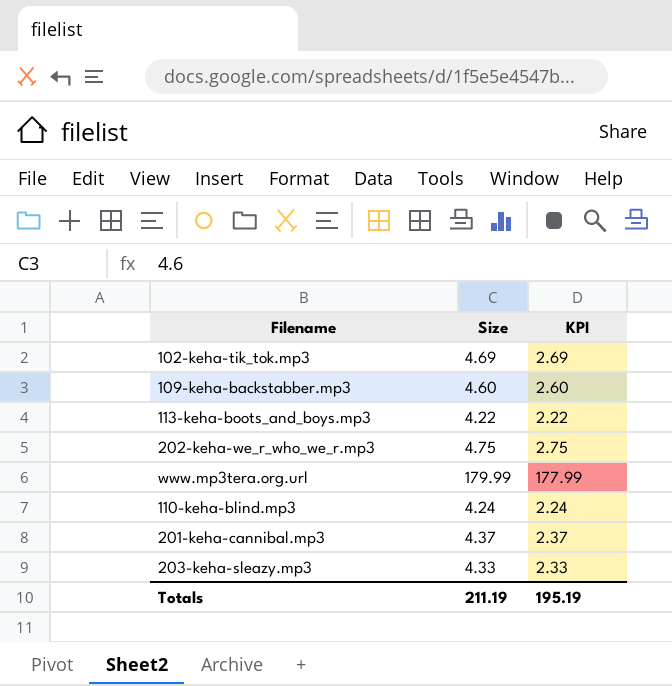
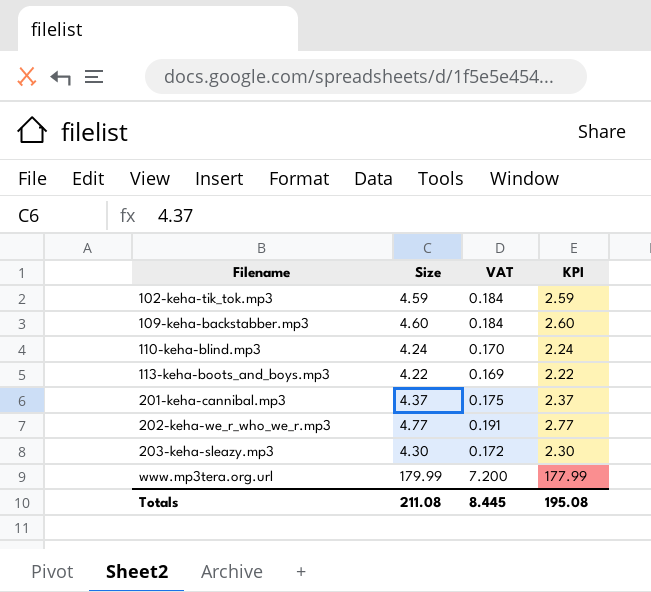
row order: none -> Filename ascending
column VAT | formula: none -> [Size] * 0.04
102-keha-tik_tok.mp3 | Size: 4.69 -> 4.59
102-keha-tik_tok.mp3 | KPI: 2.69 -> 2.59
202-keha-we_r_who_we_r.mp3 | Size: 4.75 -> 4.77
202-keha-we_r_who_we_r.mp3 | KPI: 2.75 -> 2.77
203-keha-sleazy.mp3 | Size: 4.33 -> 4.30
203-keha-sleazy.mp3 | KPI: 2.33 -> 2.30
Totals | Size: 211.19 -> 211.08
Totals | KPI: 195.19 -> 195.08

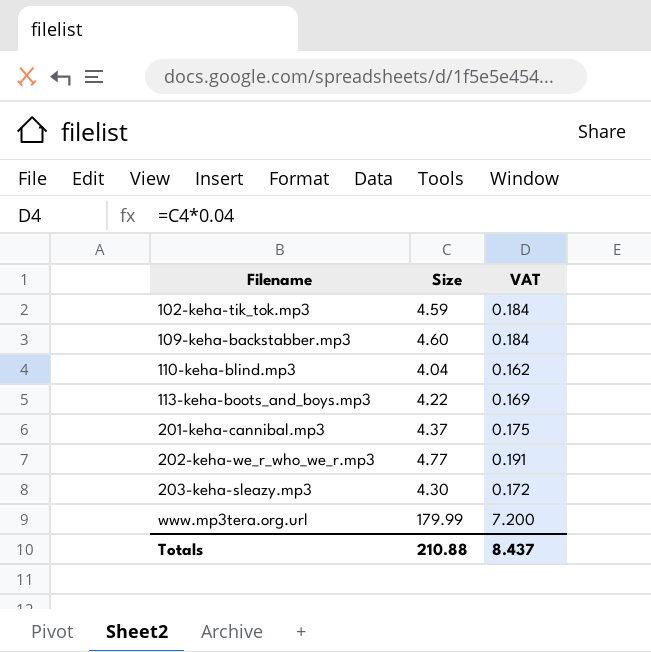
column KPI | formula: [Size] - 2 -> none
110-keha-blind.mp3 | Size: 4.24 -> 4.04
110-keha-blind.mp3 | VAT: 0.170 -> 0.162
Totals | Size: 211.08 -> 210.88
Totals | VAT: 8.445 -> 8.437

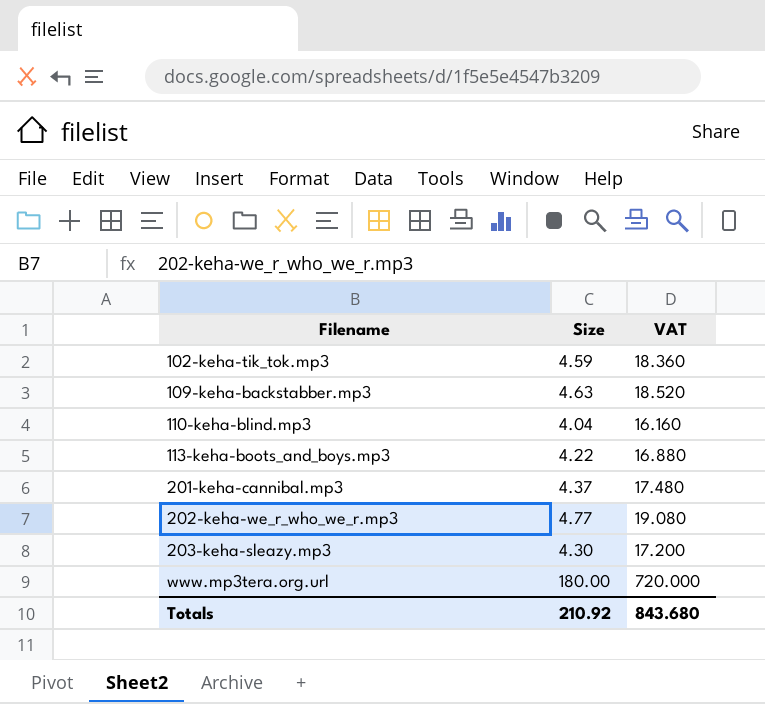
column VAT | formula: [Size] * 0.04 -> [Size] * 4
109-keha-backstabber.mp3 | Size: 4.60 -> 4.63
www.mp3tera.org.url | Size: 179.99 -> 180.00
Totals | Size: 210.88 -> 210.92
Totals | VAT: 8.437 -> 843.680

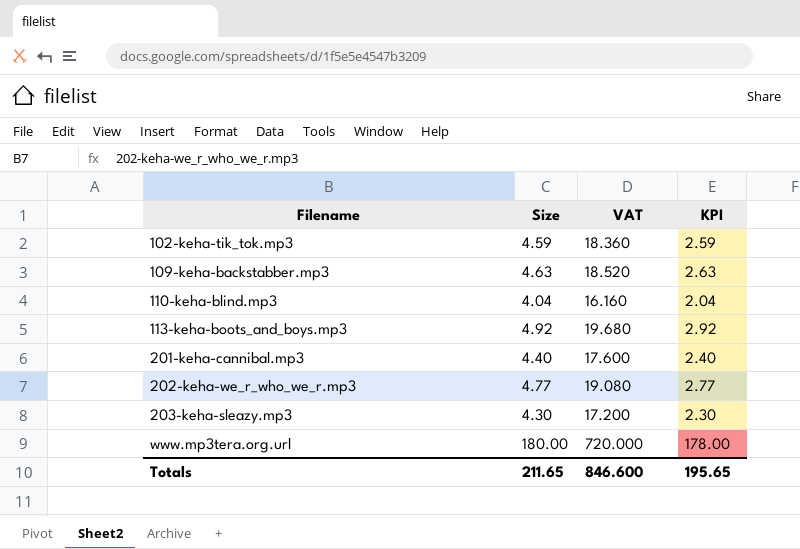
column KPI | formula: none -> [Size] - 2
113-keha-boots_and_boys.mp3 | Size: 4.22 -> 4.92
113-keha-boots_and_boys.mp3 | VAT: 16.880 -> 19.680
201-keha-cannibal.mp3 | Size: 4.37 -> 4.40
201-keha-cannibal.mp3 | VAT: 17.480 -> 17.600
Totals | Size: 210.92 -> 211.65
Totals | VAT: 843.680 -> 846.600

